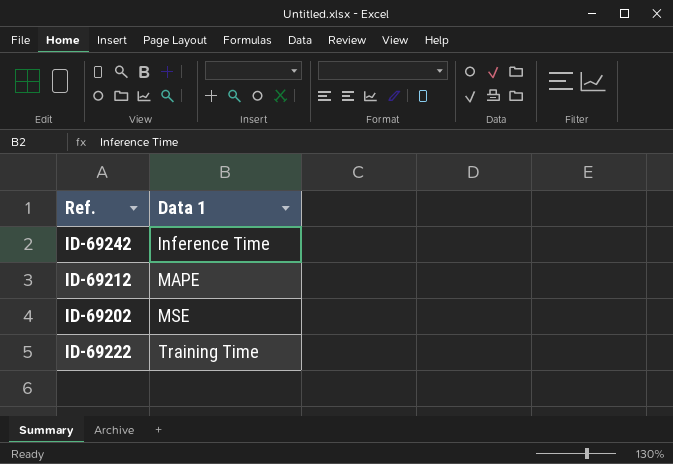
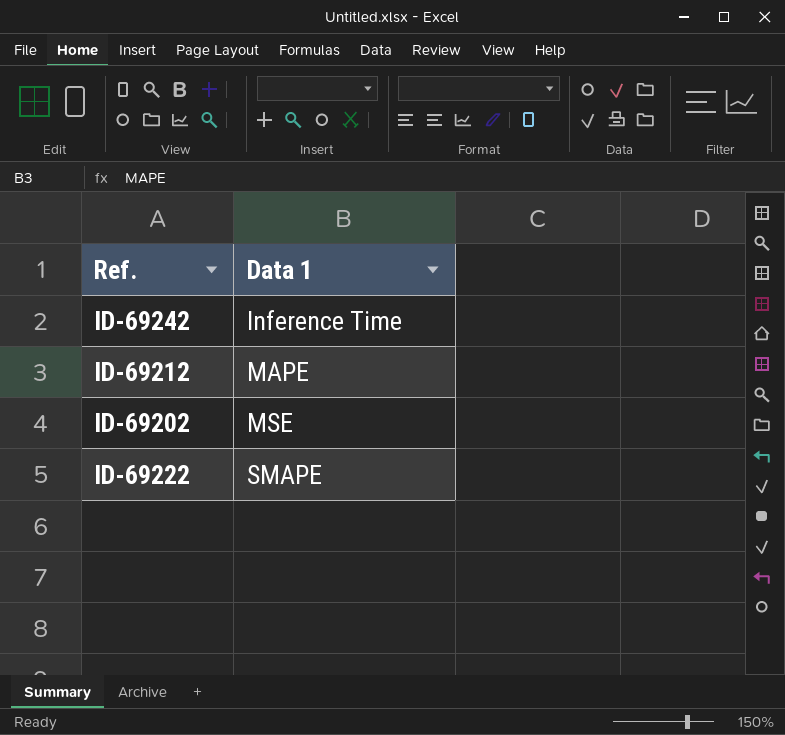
ID-69222 | Data 1: Training Time -> SMAPE

